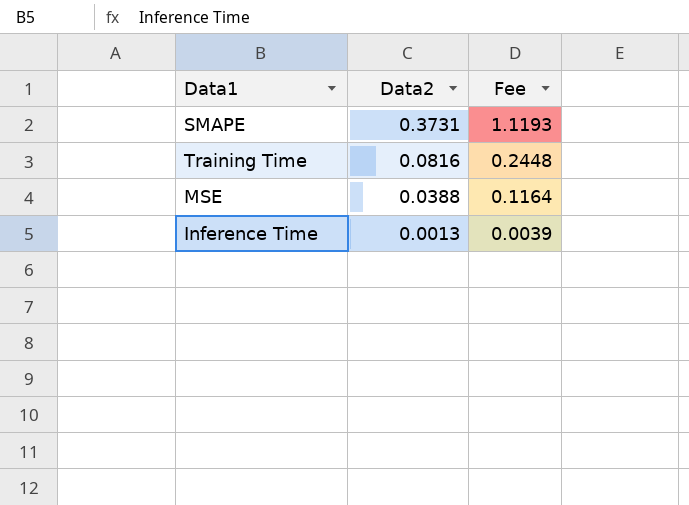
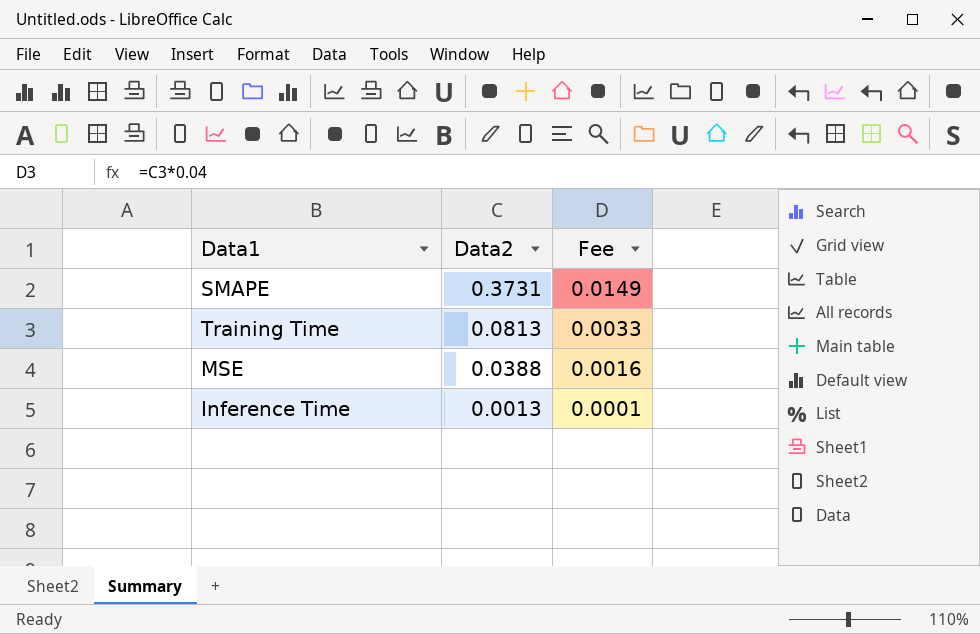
column Fee | formula: [Data2] * 3 -> [Data2] * 0.04
Training Time | Data2: 0.0816 -> 0.0813

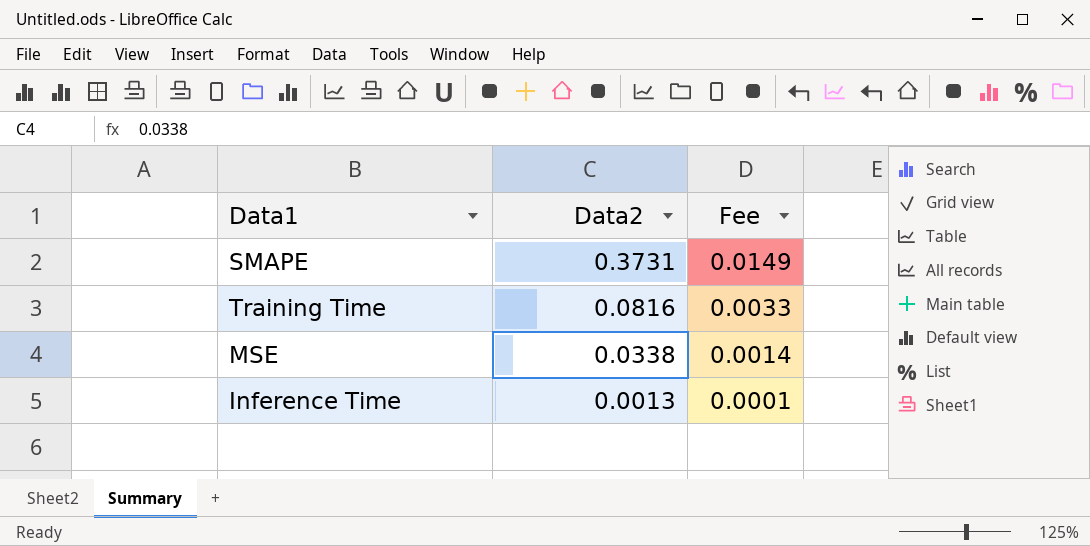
Training Time | Data2: 0.0813 -> 0.0816
MSE | Data2: 0.0388 -> 0.0338
MSE | Fee: 0.0016 -> 0.0014

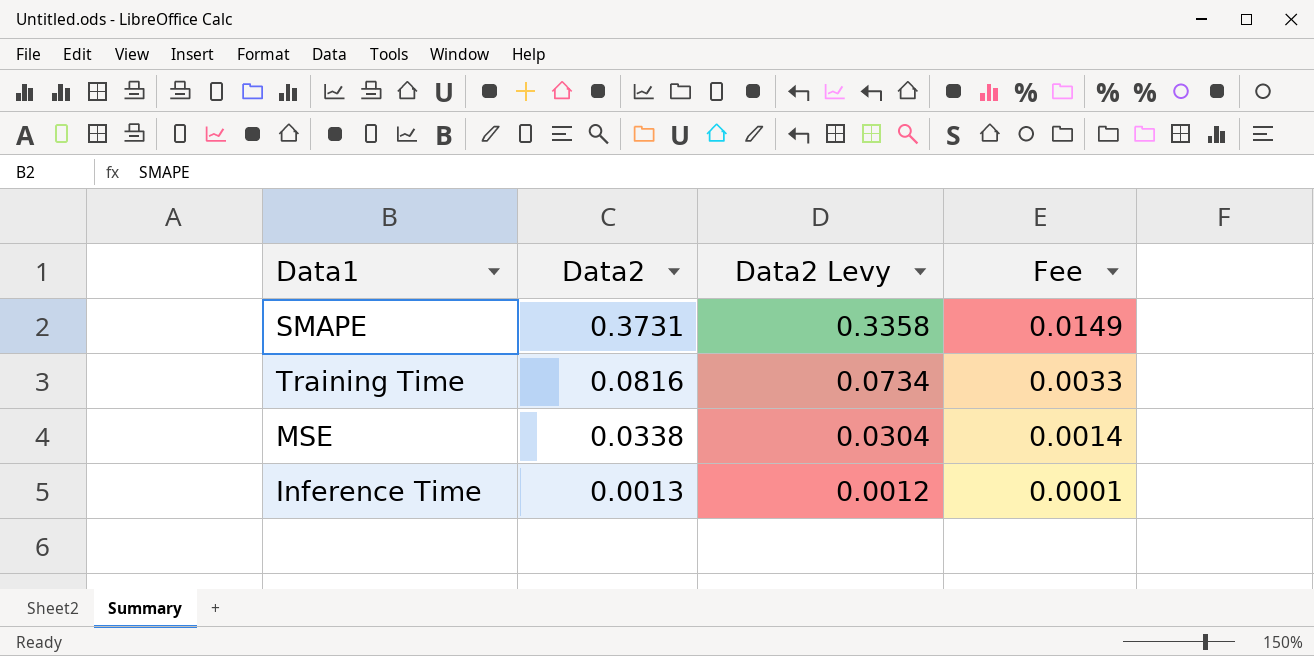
column Data2 Levy | formula: none -> [Data2] * 0.9

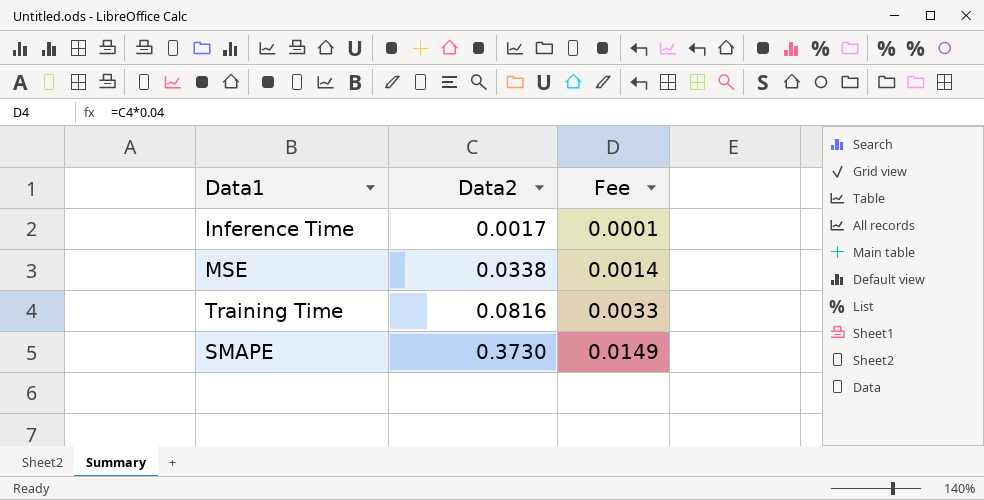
row order: Data2 descending -> Data2 ascending
column Data2 Levy | formula: [Data2] * 0.9 -> none
Inference Time | Data2: 0.0013 -> 0.0017
SMAPE | Data2: 0.3731 -> 0.3730

